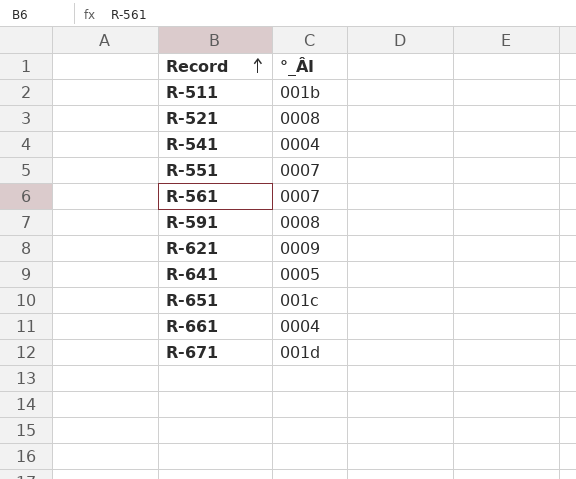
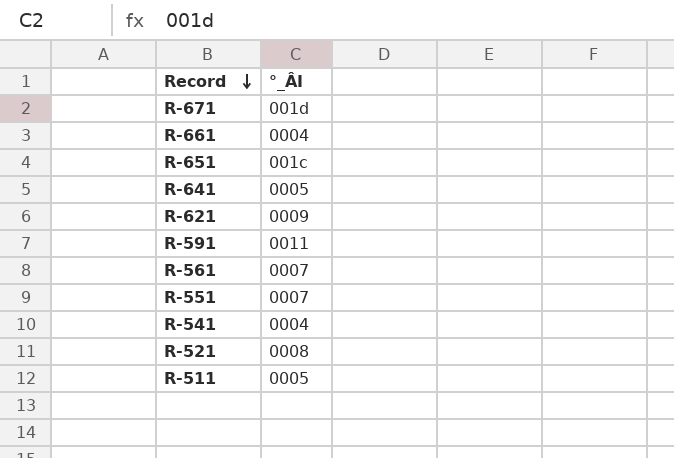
row order: Record ascending -> Record descending
R-591 | °_ÂI: 0008 -> 0011
R-511 | °_ÂI: 001b -> 0005

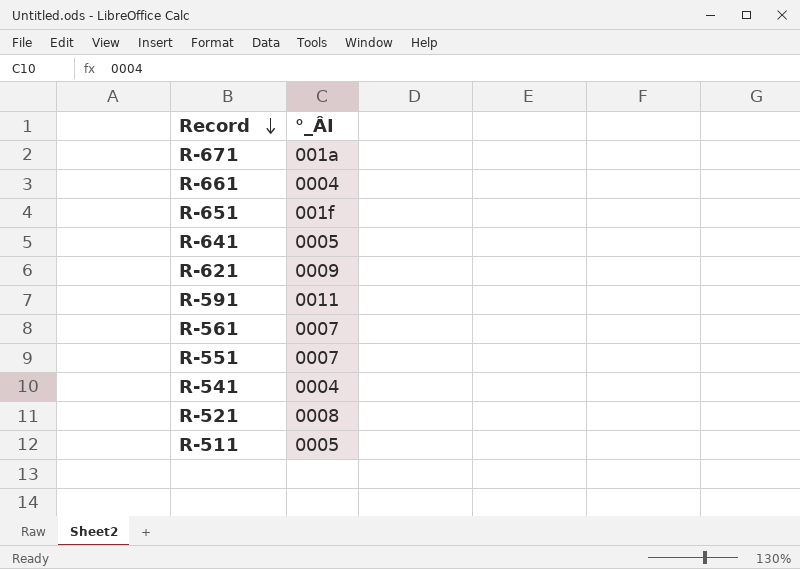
R-671 | °_ÂI: 001d -> 001a
R-651 | °_ÂI: 001c -> 001f

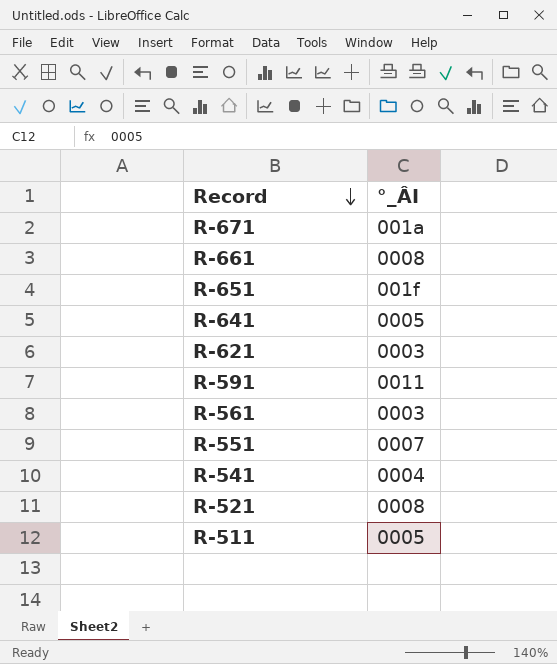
R-661 | °_ÂI: 0004 -> 0008
R-621 | °_ÂI: 0009 -> 0003
R-561 | °_ÂI: 0007 -> 0003

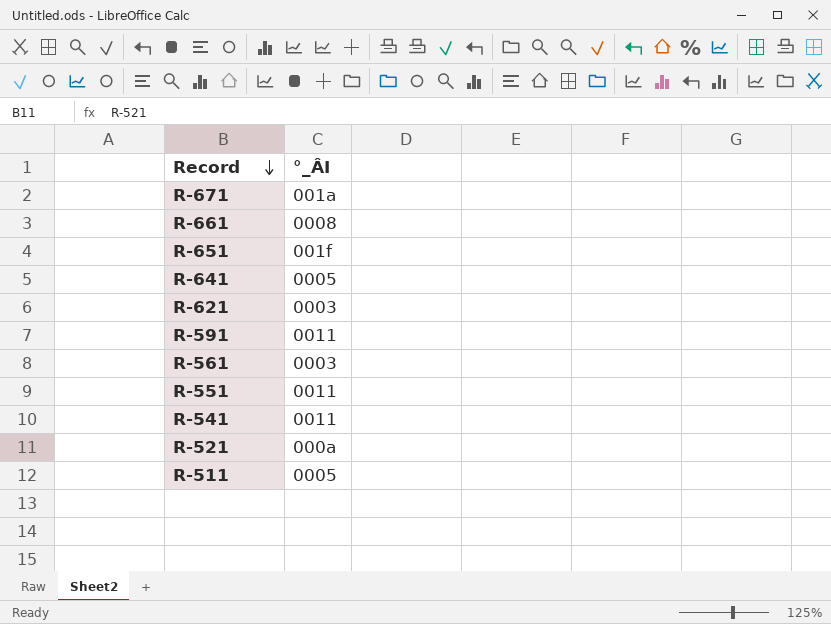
R-551 | °_ÂI: 0007 -> 0011
R-541 | °_ÂI: 0004 -> 0011
R-521 | °_ÂI: 0008 -> 000a

